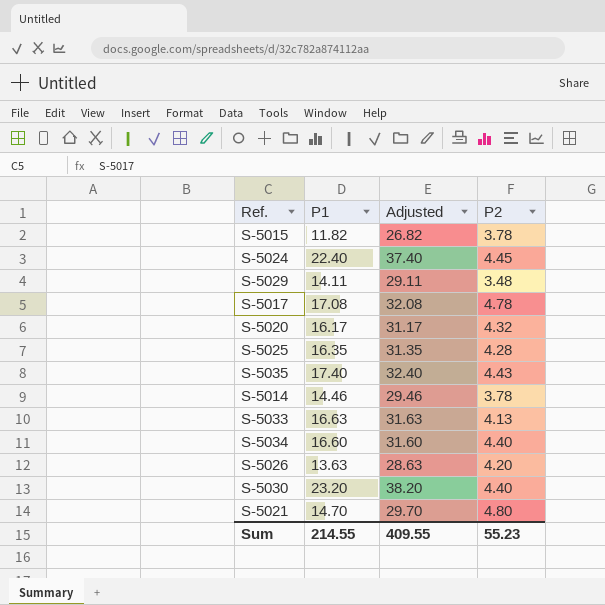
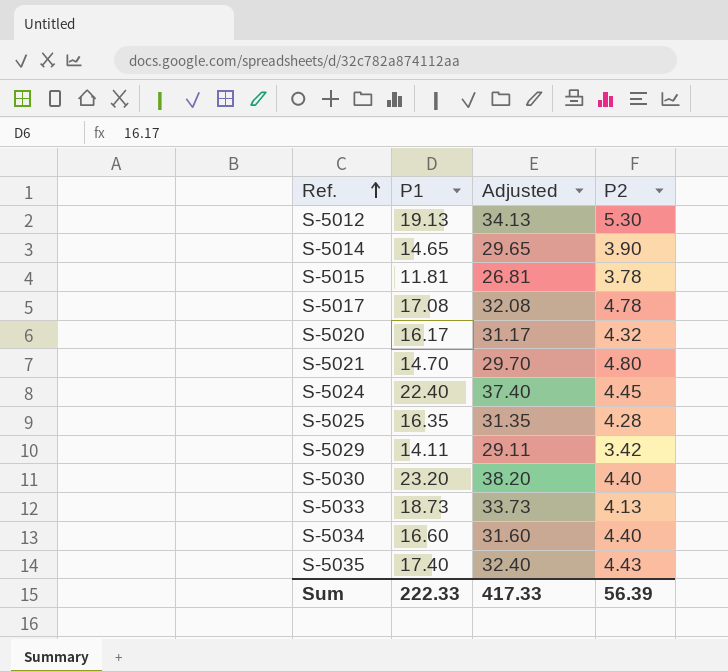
row order: none -> Ref. ascending
row S-5026: 13.63 | 28.63 | 4.20 -> none
row S-5012: none -> 19.13 | 34.13 | 5.30
S-5014 | P1: 14.46 -> 14.65
S-5014 | Adjusted: 29.46 -> 29.65
S-5014 | P2: 3.78 -> 3.90
S-5015 | P1: 11.82 -> 11.81
S-5015 | Adjusted: 26.82 -> 26.81
S-5029 | P2: 3.48 -> 3.42
S-5033 | P1: 16.63 -> 18.73
S-5033 | Adjusted: 31.63 -> 33.73
Sum | P1: 214.55 -> 222.33
Sum | Adjusted: 409.55 -> 417.33
Sum | P2: 55.23 -> 56.39

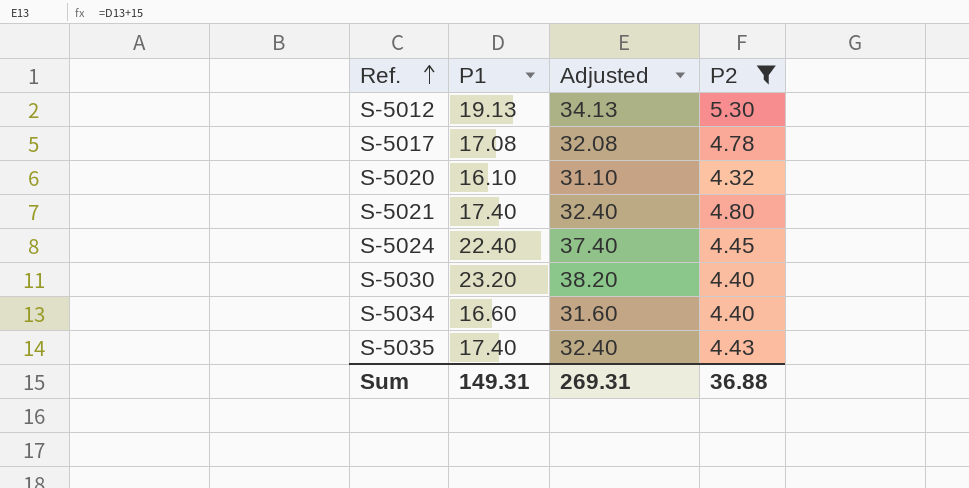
filter: none -> P2 >= 4.32
S-5020 | P1: 16.17 -> 16.10
S-5020 | Adjusted: 31.17 -> 31.10
S-5021 | P1: 14.70 -> 17.40
S-5021 | Adjusted: 29.70 -> 32.40
Sum | P1: 222.33 -> 149.31
Sum | Adjusted: 417.33 -> 269.31
Sum | P2: 56.39 -> 36.88

